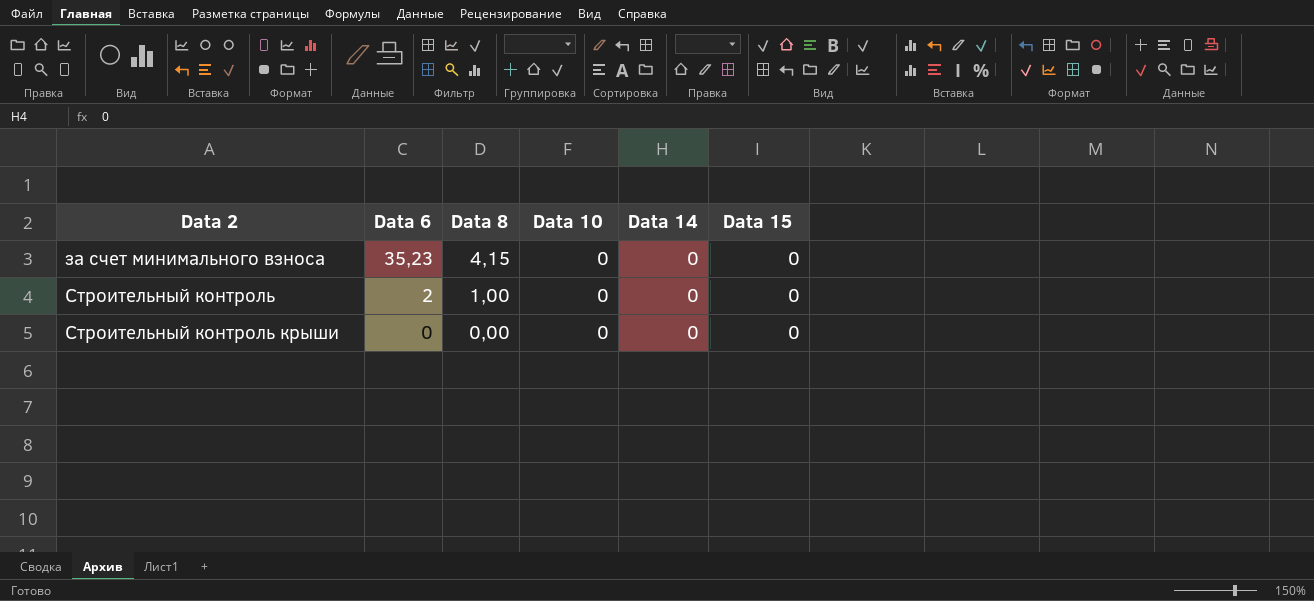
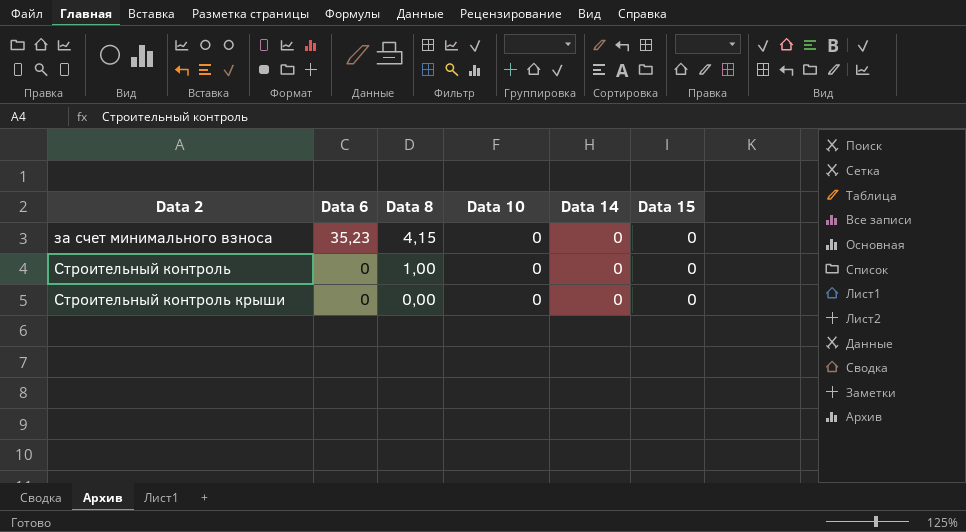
Строительный контроль | Data 6: 2 -> 0

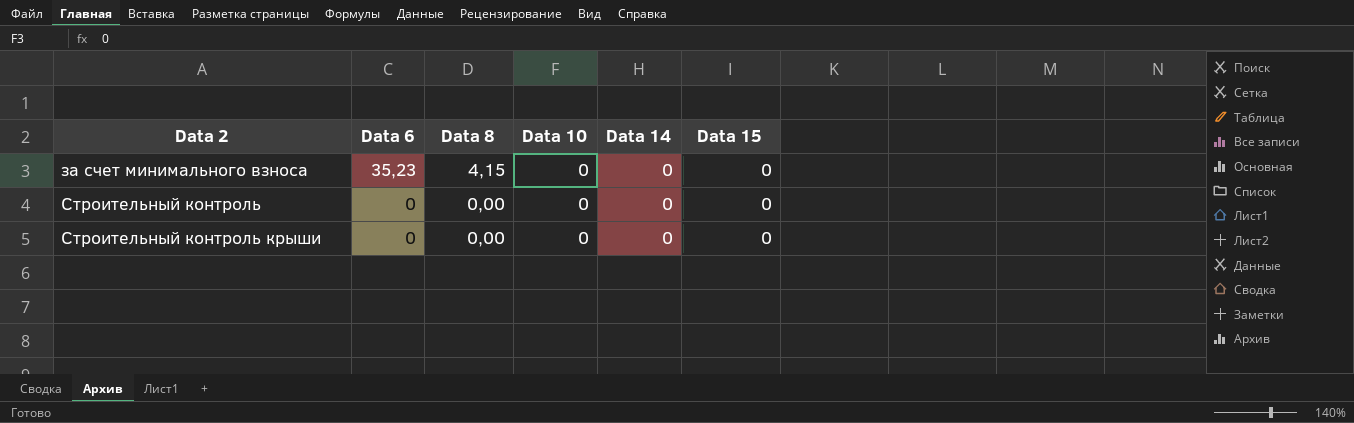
Строительный контроль | Data 8: 1,00 -> 0,00

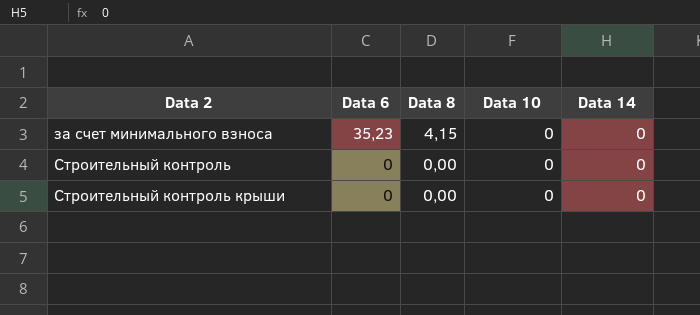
column Data 15 | position: 6 -> none

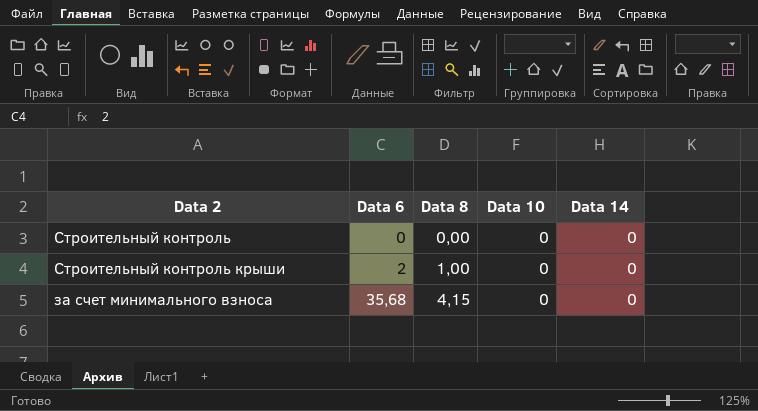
row order: Data 2 ascending -> Data 6 ascending
Строительный контроль крыши | Data 6: 0 -> 2
Строительный контроль крыши | Data 8: 0,00 -> 1,00
за счет минимального взноса | Data 6: 35,23 -> 35,68

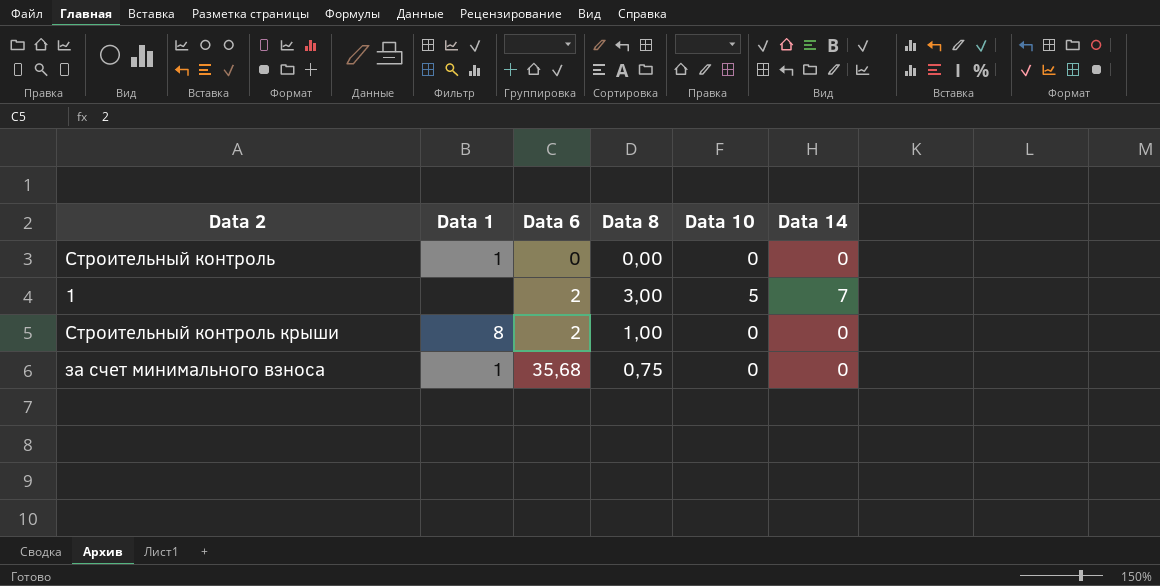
column Data 1 | position: none -> 2
row 1: none -> none | 2 | 3,00 | 5 | 7
за счет минимального взноса | Data 8: 4,15 -> 0,75

